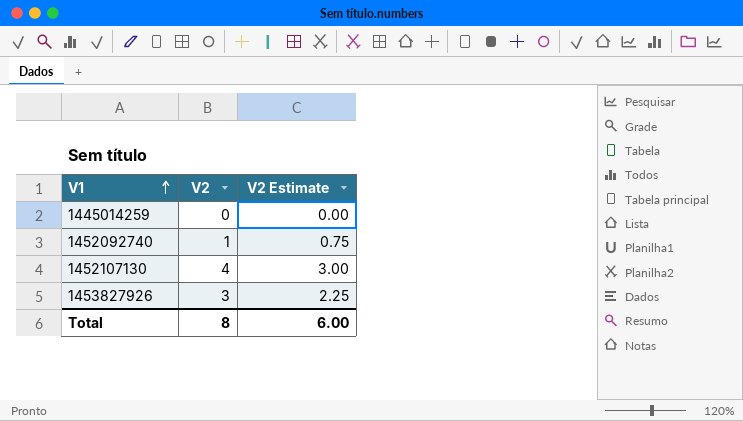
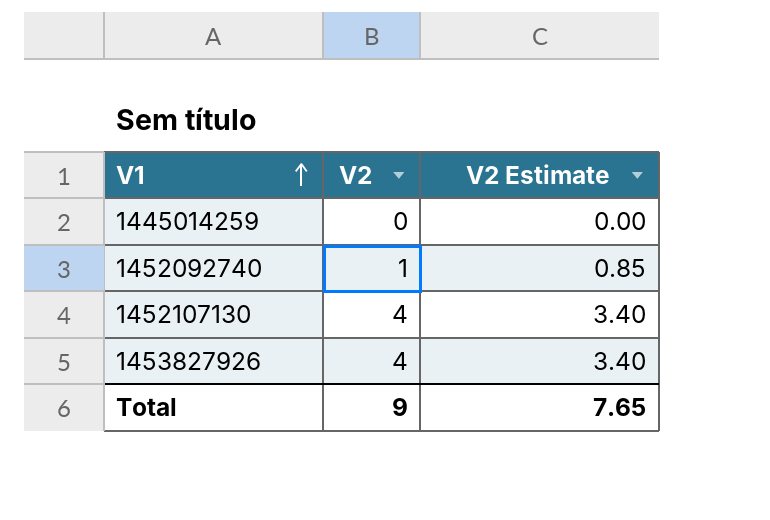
column V2 Estimate | formula: [V2] * 0.75 -> [V2] * 0.85
1453827926 | V2: 3 -> 4
Total | V2: 8 -> 9
Total | V2 Estimate: 6.00 -> 7.65

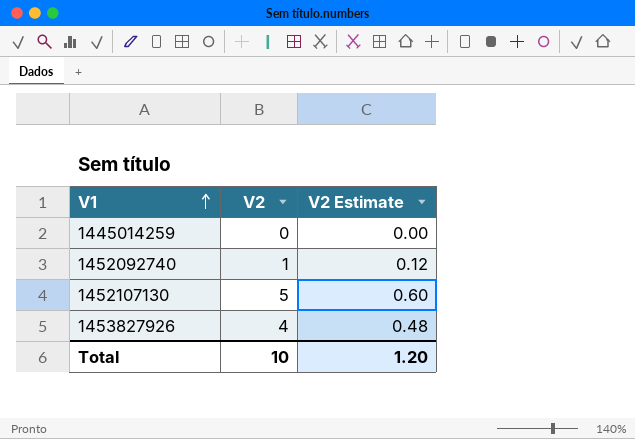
column V2 Estimate | formula: [V2] * 0.85 -> [V2] * 0.12
1452107130 | V2: 4 -> 5
Total | V2: 9 -> 10
Total | V2 Estimate: 7.65 -> 1.20

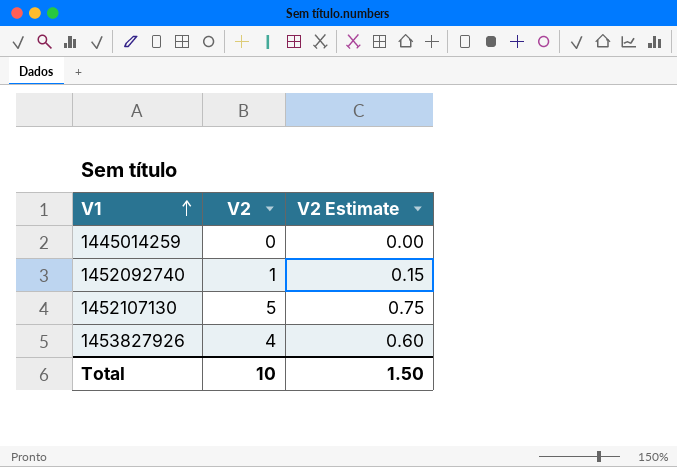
column V2 Estimate | formula: [V2] * 0.12 -> [V2] * 0.15
Total | V2 Estimate: 1.20 -> 1.50

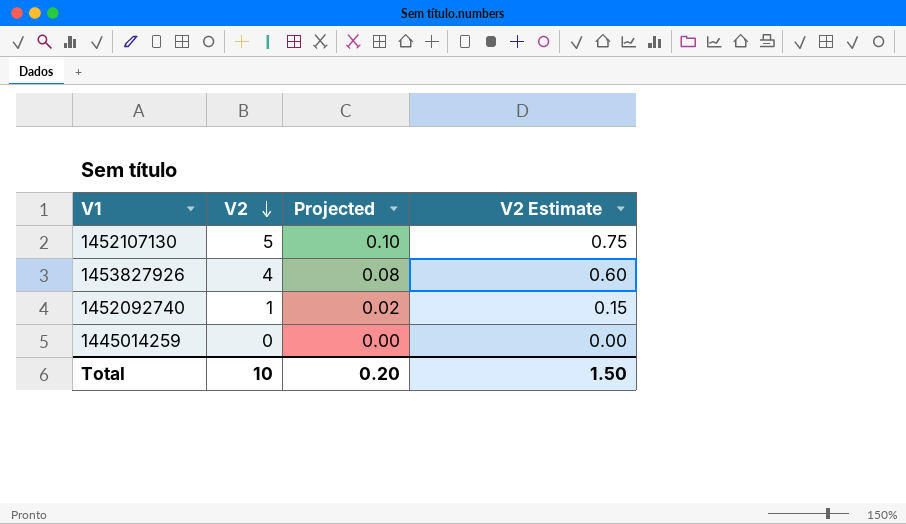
row order: V1 ascending -> V2 descending
column Projected | formula: none -> [V2] * 0.02

